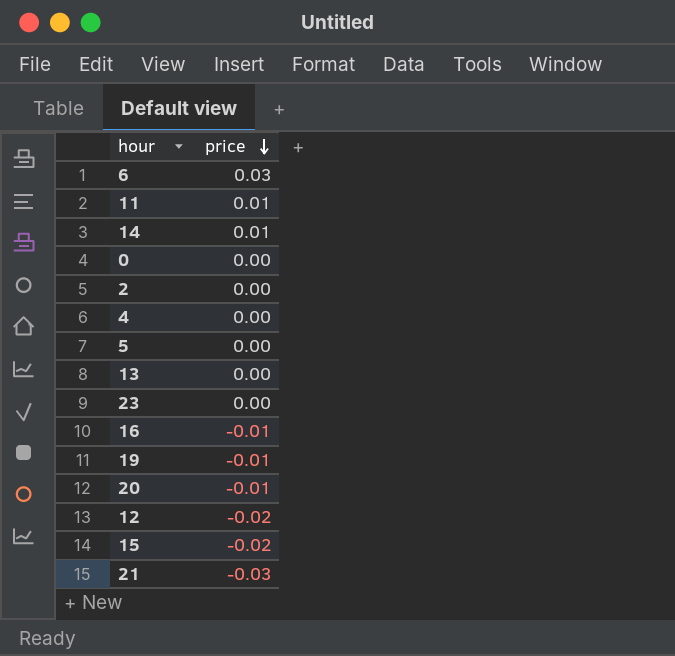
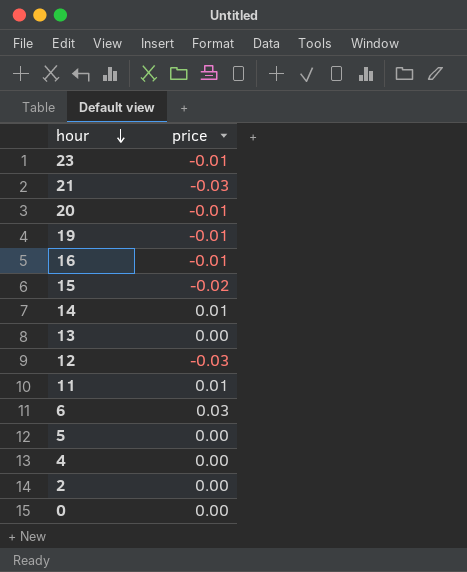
row order: price descending -> hour descending
23 | price: 0.00 -> -0.01
12 | price: -0.02 -> -0.03

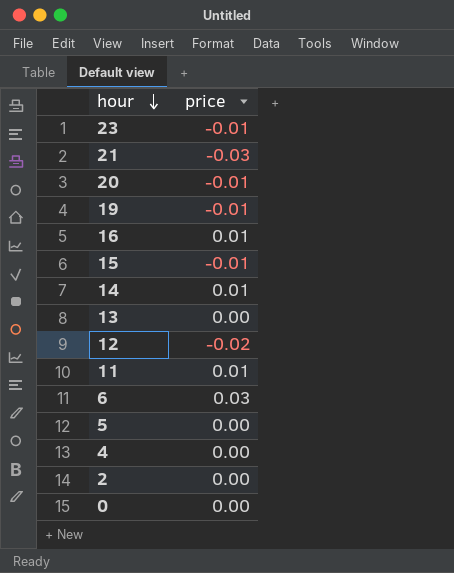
16 | price: -0.01 -> 0.01
15 | price: -0.02 -> -0.01
12 | price: -0.03 -> -0.02

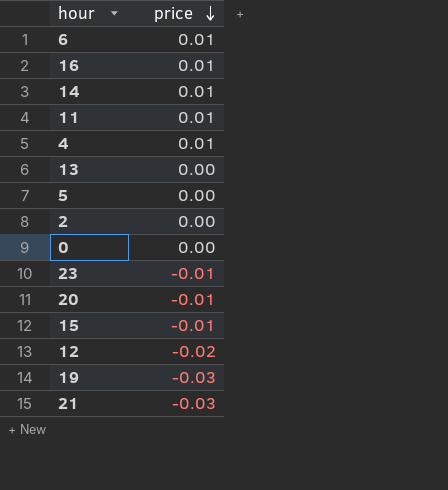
row order: hour descending -> price descending
6 | price: 0.03 -> 0.01
4 | price: 0.00 -> 0.01
19 | price: -0.01 -> -0.03

